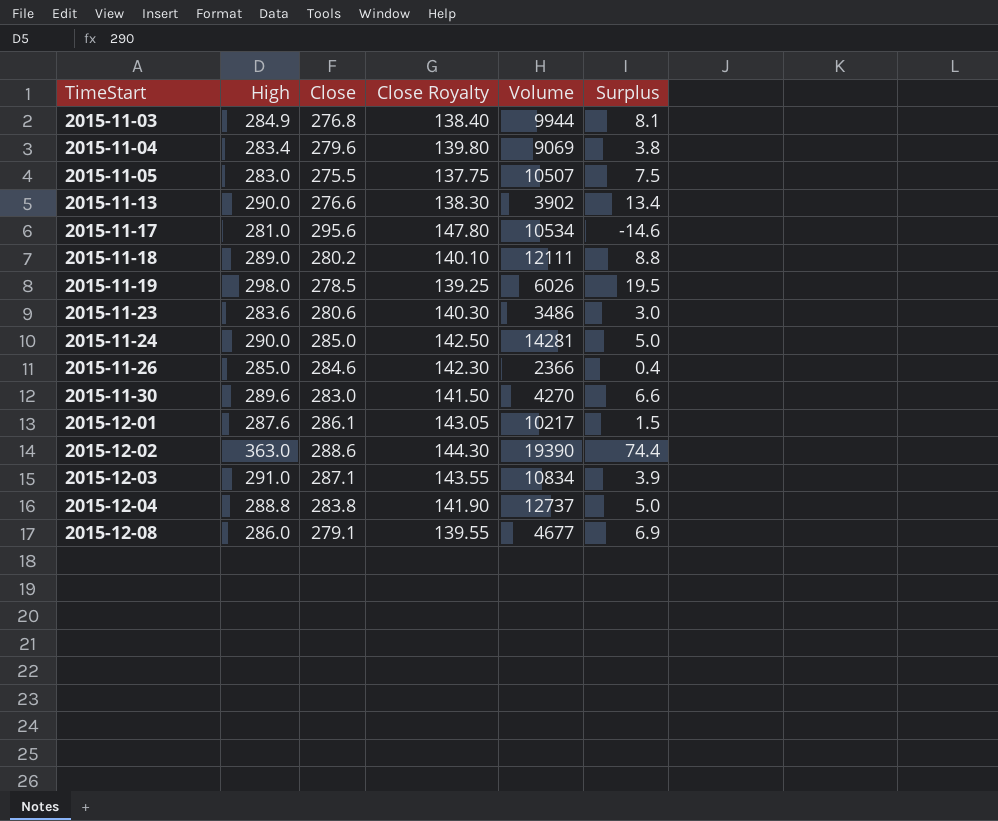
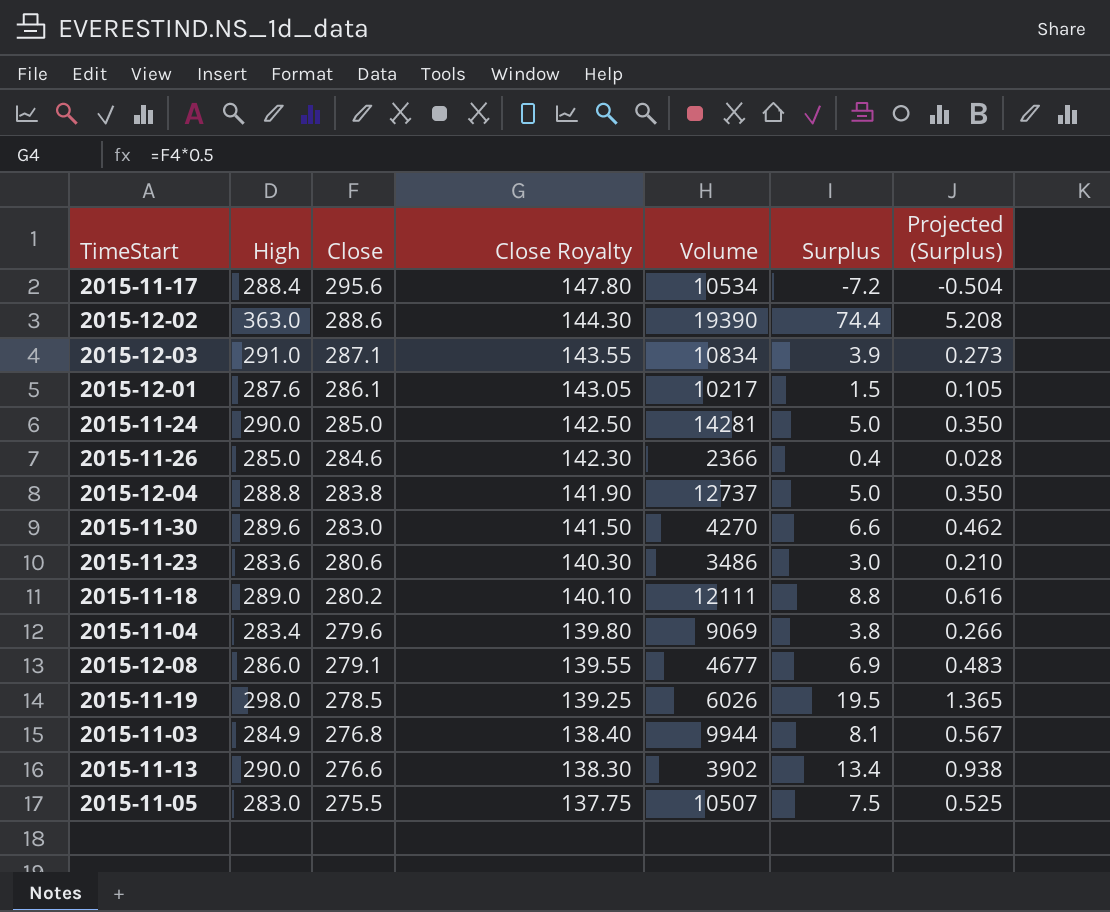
row order: TimeStart ascending -> Close descending
column Projected (Surplus) | formula: none -> [Surplus] * 0.07
2015-11-17 | High: 281.0 -> 288.4
2015-11-17 | Surplus: -14.6 -> -7.2

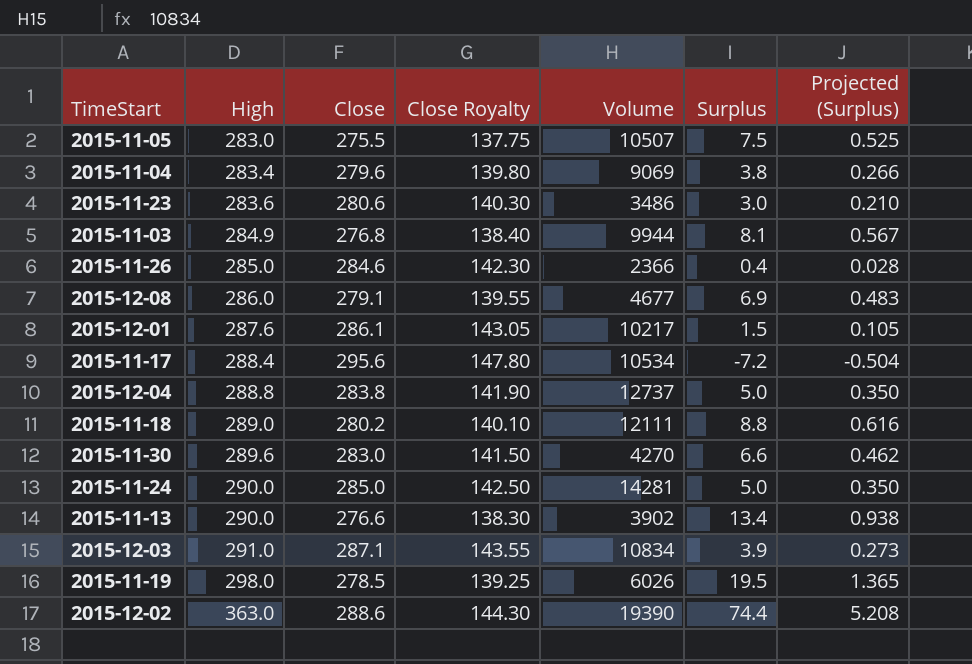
row order: Close descending -> High ascending

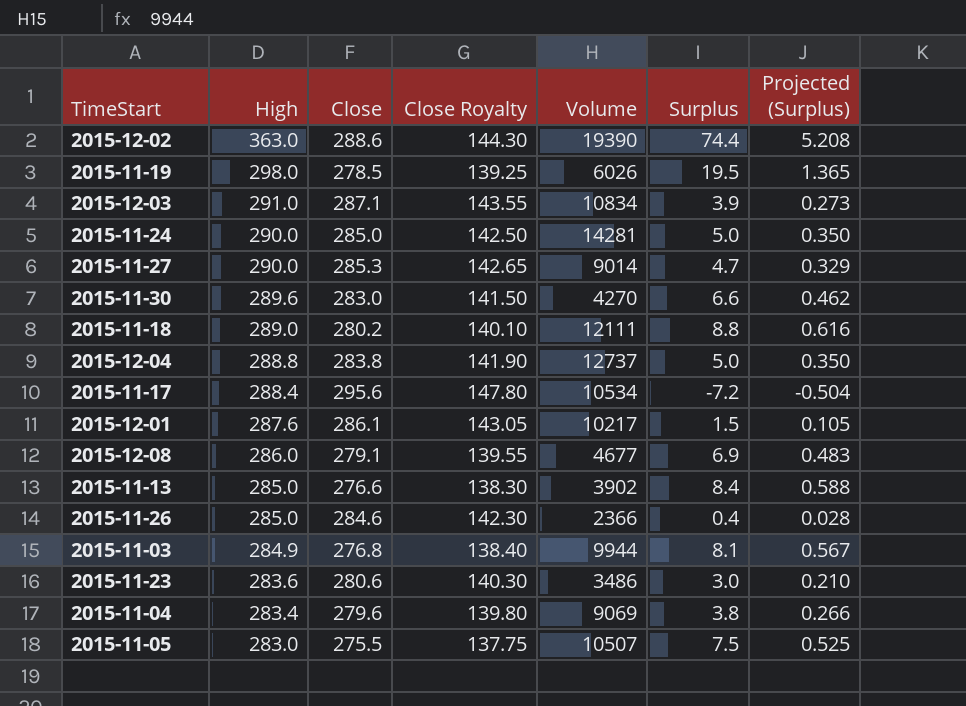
row order: High ascending -> High descending
row 2015-11-27: none -> 290.0 | 285.3 | 142.65 | 9014 | 4.7 | 0.329
2015-11-13 | High: 290.0 -> 285.0
2015-11-13 | Surplus: 13.4 -> 8.4
2015-11-13 | Projected (Surplus): 0.938 -> 0.588

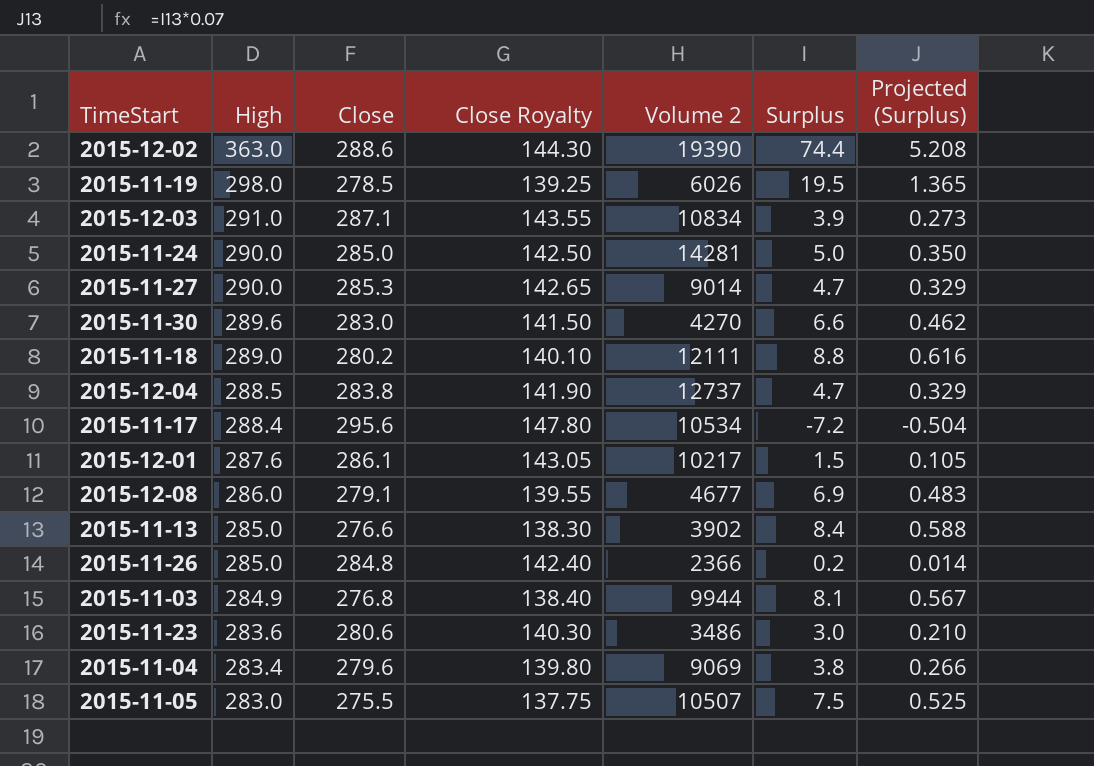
column name: Volume -> Volume 2
2015-12-04 | High: 288.8 -> 288.5
2015-12-04 | Surplus: 5.0 -> 4.7
2015-12-04 | Projected (Surplus): 0.350 -> 0.329
2015-11-26 | Close: 284.6 -> 284.8
2015-11-26 | Close Royalty: 142.30 -> 142.40
2015-11-26 | Surplus: 0.4 -> 0.2
2015-11-26 | Projected (Surplus): 0.028 -> 0.014

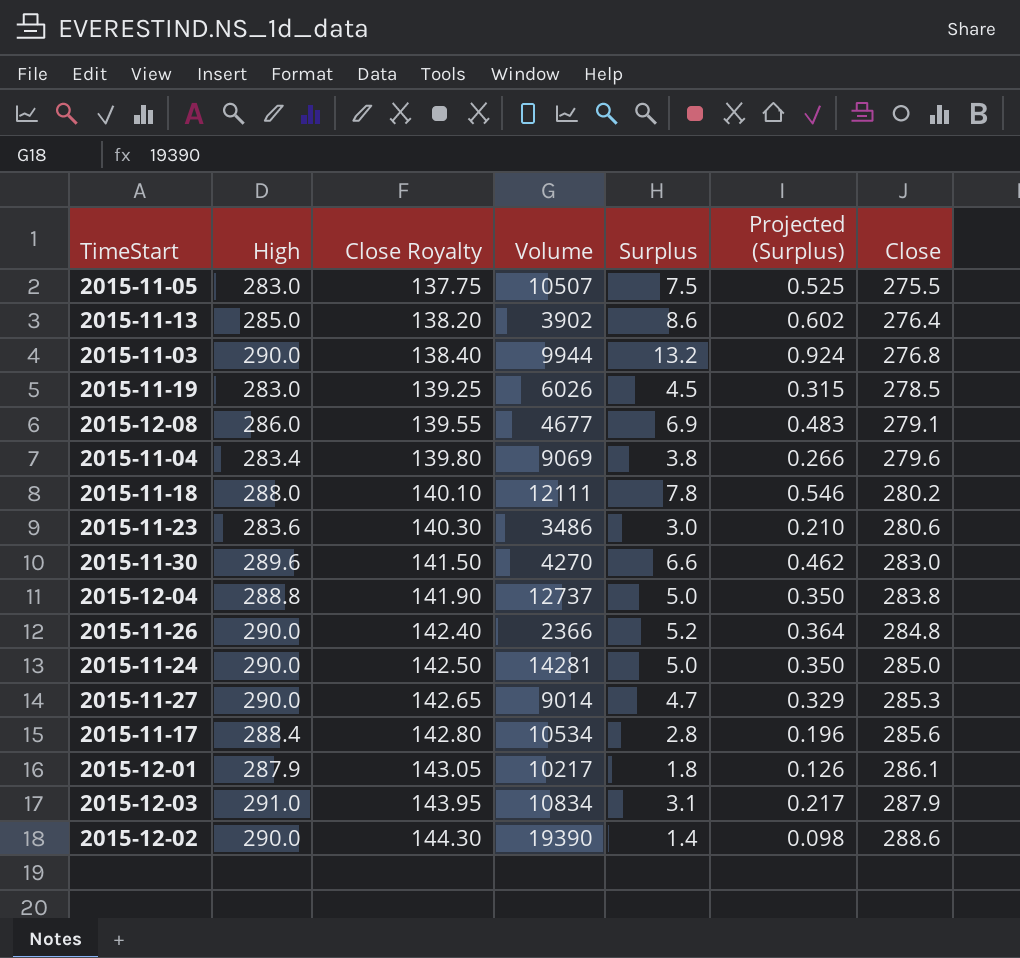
row order: High descending -> Close Royalty ascending
column name: Volume 2 -> Volume
column Close | position: 3 -> 7
2015-11-13 | Close Royalty: 138.30 -> 138.20
2015-11-13 | Surplus: 8.4 -> 8.6
2015-11-13 | Projected (Surplus): 0.588 -> 0.602
2015-11-13 | Close: 276.6 -> 276.4
2015-11-03 | High: 284.9 -> 290.0
2015-11-03 | Surplus: 8.1 -> 13.2
2015-11-03 | Projected (Surplus): 0.567 -> 0.924
2015-11-19 | High: 298.0 -> 283.0
2015-11-19 | Surplus: 19.5 -> 4.5
2015-11-19 | Projected (Surplus): 1.365 -> 0.315
2015-11-18 | High: 289.0 -> 288.0
2015-11-18 | Surplus: 8.8 -> 7.8
2015-11-18 | Projected (Surplus): 0.616 -> 0.546
2015-12-04 | High: 288.5 -> 288.8
2015-12-04 | Surplus: 4.7 -> 5.0
2015-12-04 | Projected (Surplus): 0.329 -> 0.350
2015-11-26 | High: 285.0 -> 290.0
2015-11-26 | Surplus: 0.2 -> 5.2
2015-11-26 | Projected (Surplus): 0.014 -> 0.364
2015-11-17 | Close Royalty: 147.80 -> 142.80
2015-11-17 | Surplus: -7.2 -> 2.8
2015-11-17 | Projected (Surplus): -0.504 -> 0.196
2015-11-17 | Close: 295.6 -> 285.6
2015-12-01 | High: 287.6 -> 287.9
2015-12-01 | Surplus: 1.5 -> 1.8
2015-12-01 | Projected (Surplus): 0.105 -> 0.126
2015-12-03 | Close Royalty: 143.55 -> 143.95
2015-12-03 | Surplus: 3.9 -> 3.1
2015-12-03 | Projected (Surplus): 0.273 -> 0.217
2015-12-03 | Close: 287.1 -> 287.9
2015-12-02 | High: 363.0 -> 290.0
2015-12-02 | Surplus: 74.4 -> 1.4
2015-12-02 | Projected (Surplus): 5.208 -> 0.098

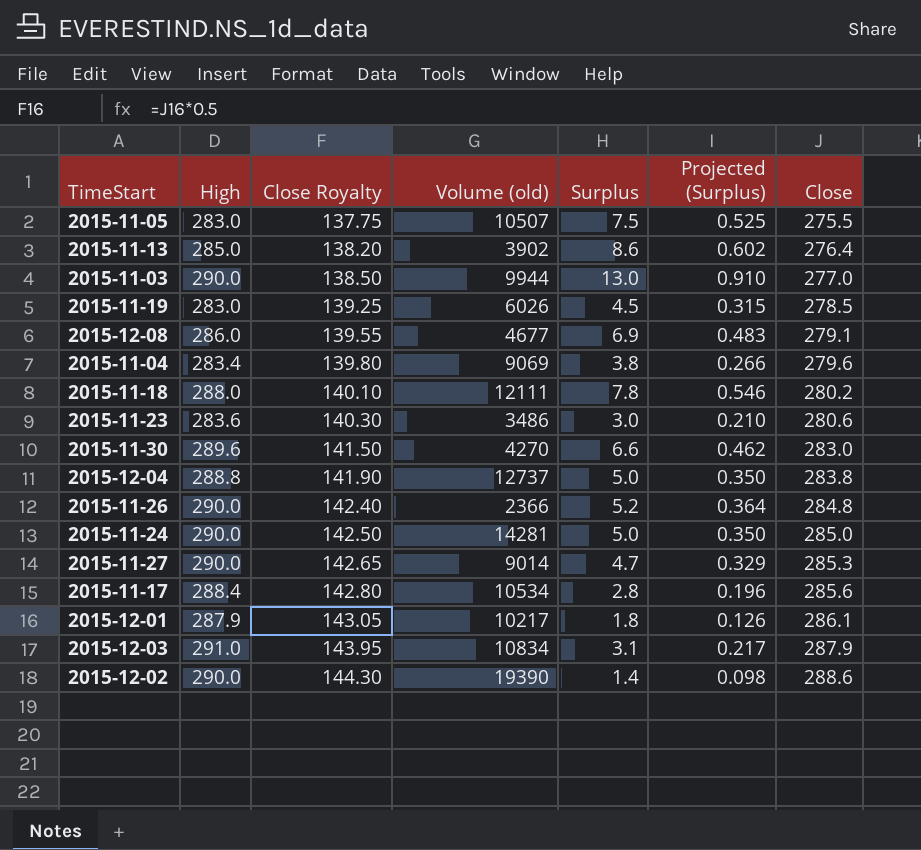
column name: Volume -> Volume (old)
2015-11-03 | Close Royalty: 138.40 -> 138.50
2015-11-03 | Surplus: 13.2 -> 13.0
2015-11-03 | Projected (Surplus): 0.924 -> 0.910
2015-11-03 | Close: 276.8 -> 277.0

